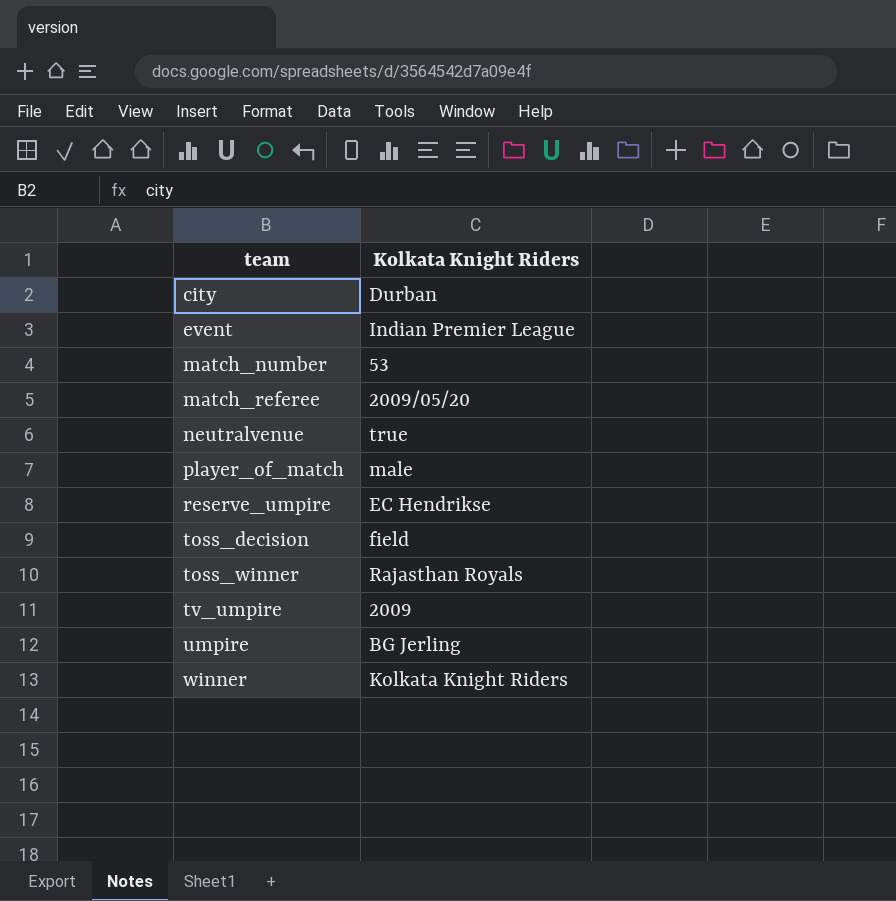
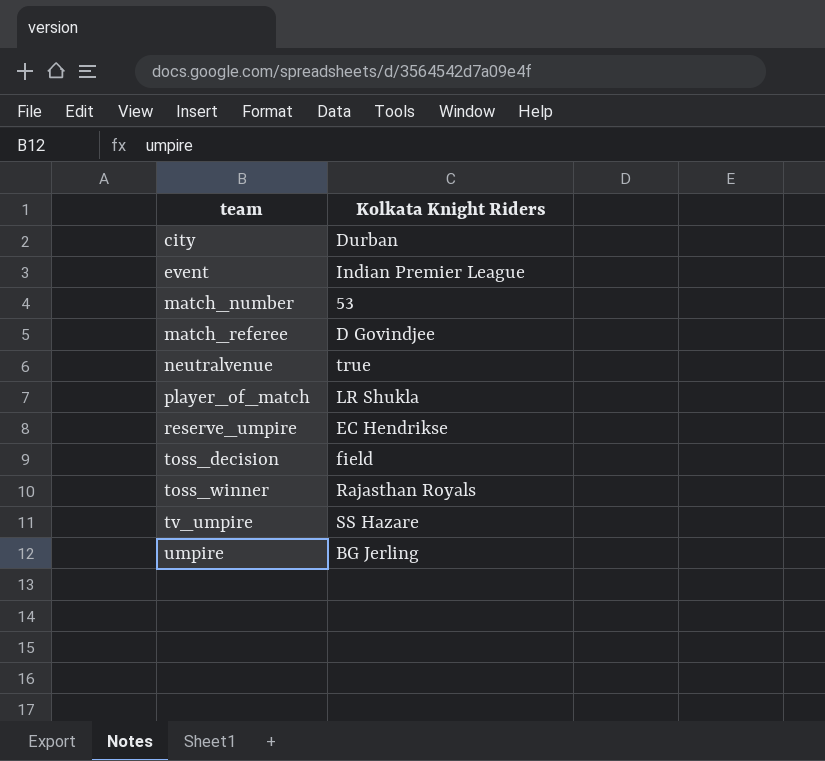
row winner: Kolkata Knight Riders -> none
match_referee | Kolkata Knight Riders: 2009/05/20 -> D Govindjee
player_of_match | Kolkata Knight Riders: male -> LR Shukla
tv_umpire | Kolkata Knight Riders: 2009 -> SS Hazare

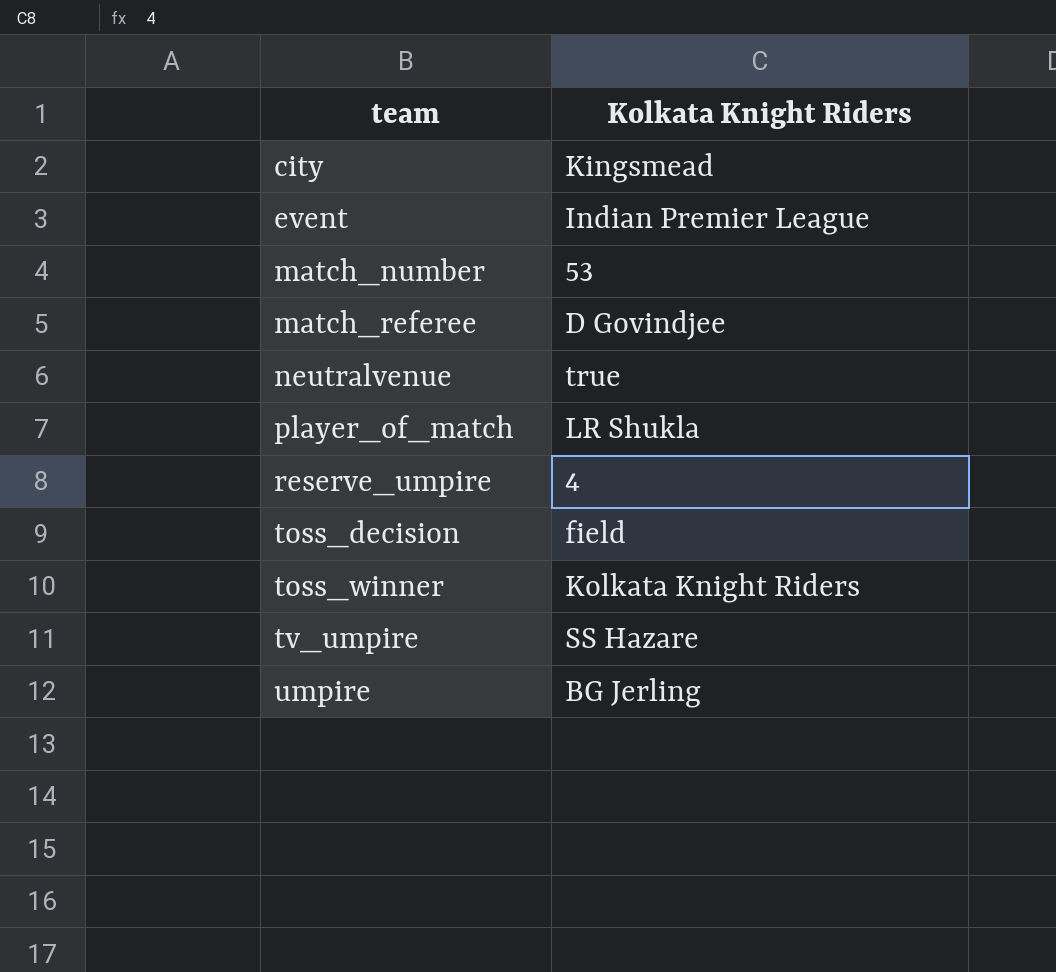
city | Kolkata Knight Riders: Durban -> Kingsmead
reserve_umpire | Kolkata Knight Riders: EC Hendrikse -> 4
toss_winner | Kolkata Knight Riders: Rajasthan Royals -> Kolkata Knight Riders

